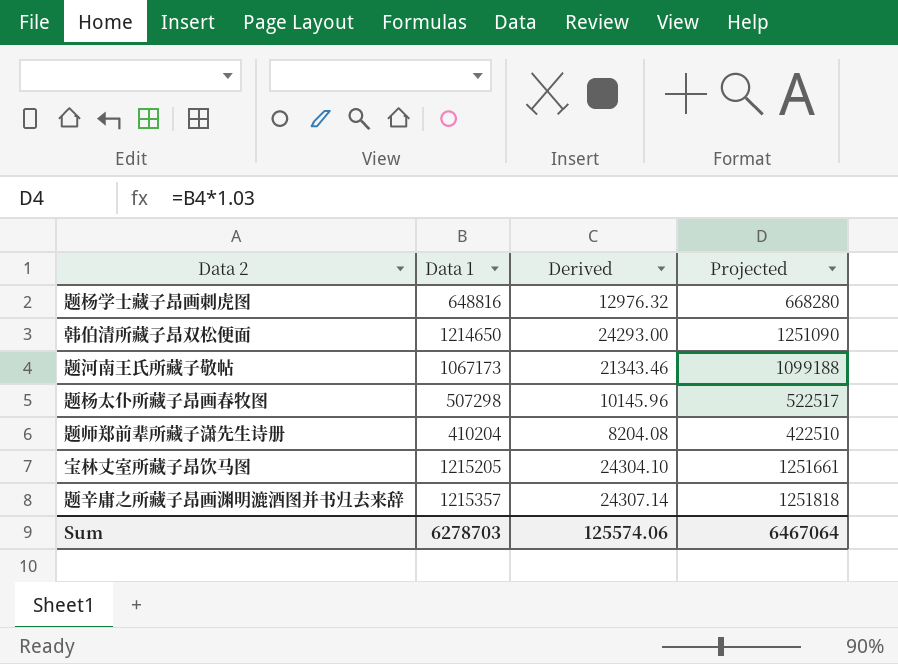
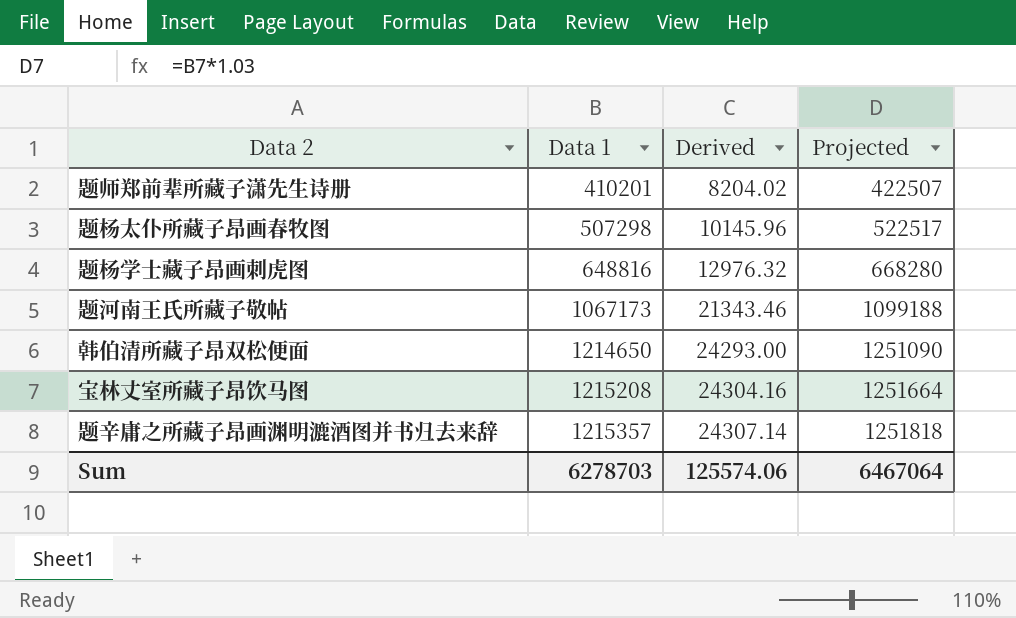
row order: none -> Data 1 ascending
题师郑前辈所藏子潇先生诗册 | Data 1: 410204 -> 410201
题师郑前辈所藏子潇先生诗册 | Derived: 8204.08 -> 8204.02
题师郑前辈所藏子潇先生诗册 | Projected: 422510 -> 422507
宝林丈室所藏子昂饮马图 | Data 1: 1215205 -> 1215208
宝林丈室所藏子昂饮马图 | Derived: 24304.10 -> 24304.16
宝林丈室所藏子昂饮马图 | Projected: 1251661 -> 1251664

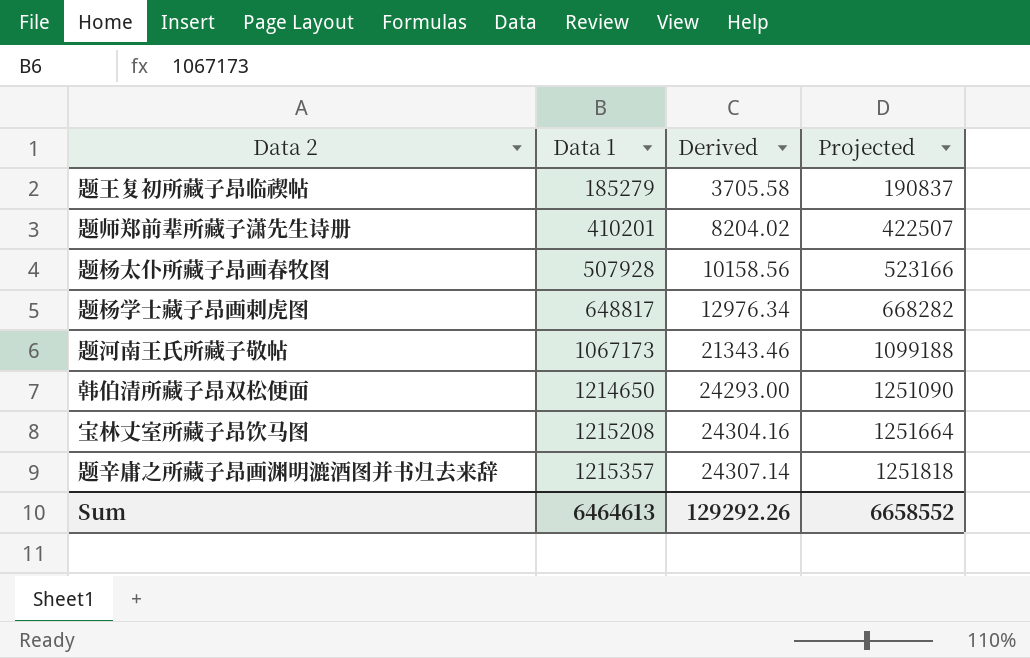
row 题王复初所藏子昂临禊帖: none -> 185279 | 3705.58 | 190837
题杨太仆所藏子昂画春牧图 | Data 1: 507298 -> 507928
题杨太仆所藏子昂画春牧图 | Derived: 10145.96 -> 10158.56
题杨太仆所藏子昂画春牧图 | Projected: 522517 -> 523166
题杨学士藏子昂画刺虎图 | Data 1: 648816 -> 648817
题杨学士藏子昂画刺虎图 | Derived: 12976.32 -> 12976.34
题杨学士藏子昂画刺虎图 | Projected: 668280 -> 668282
Sum | Data 1: 6278703 -> 6464613
Sum | Derived: 125574.06 -> 129292.26
Sum | Projected: 6467064 -> 6658552

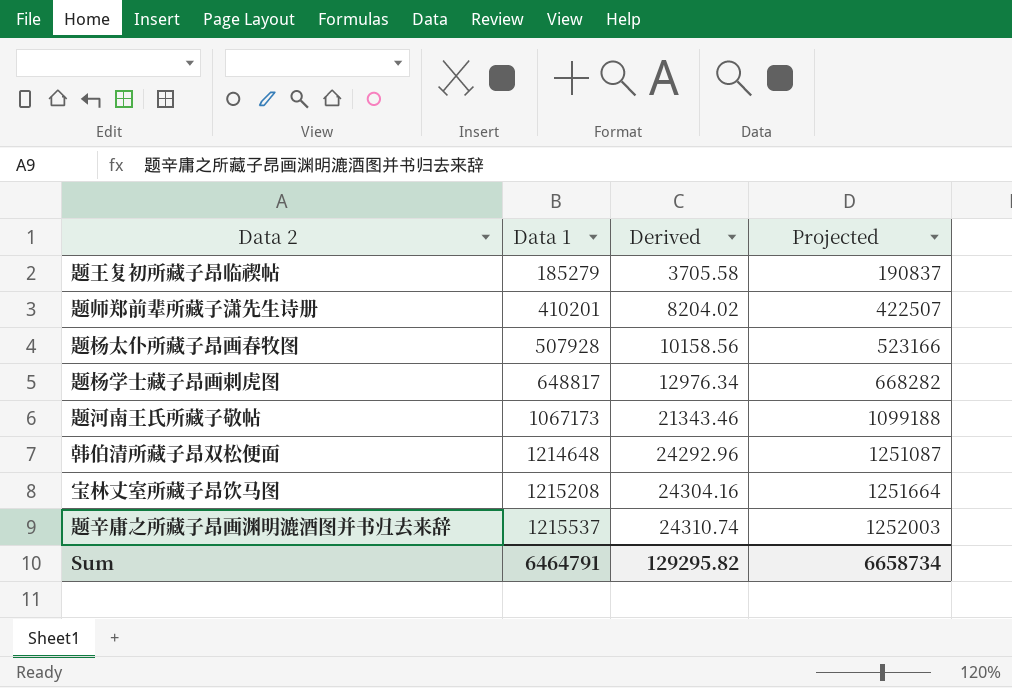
韩伯清所藏子昂双松便面 | Data 1: 1214650 -> 1214648
韩伯清所藏子昂双松便面 | Derived: 24293.00 -> 24292.96
韩伯清所藏子昂双松便面 | Projected: 1251090 -> 1251087
题辛庸之所藏子昂画渊明漉酒图并书归去来辞 | Data 1: 1215357 -> 1215537
题辛庸之所藏子昂画渊明漉酒图并书归去来辞 | Derived: 24307.14 -> 24310.74
题辛庸之所藏子昂画渊明漉酒图并书归去来辞 | Projected: 1251818 -> 1252003
Sum | Data 1: 6464613 -> 6464791
Sum | Derived: 129292.26 -> 129295.82
Sum | Projected: 6658552 -> 6658734

